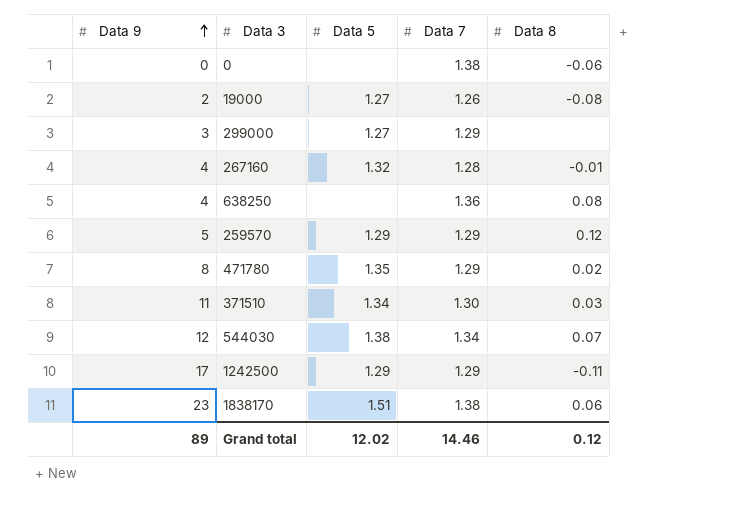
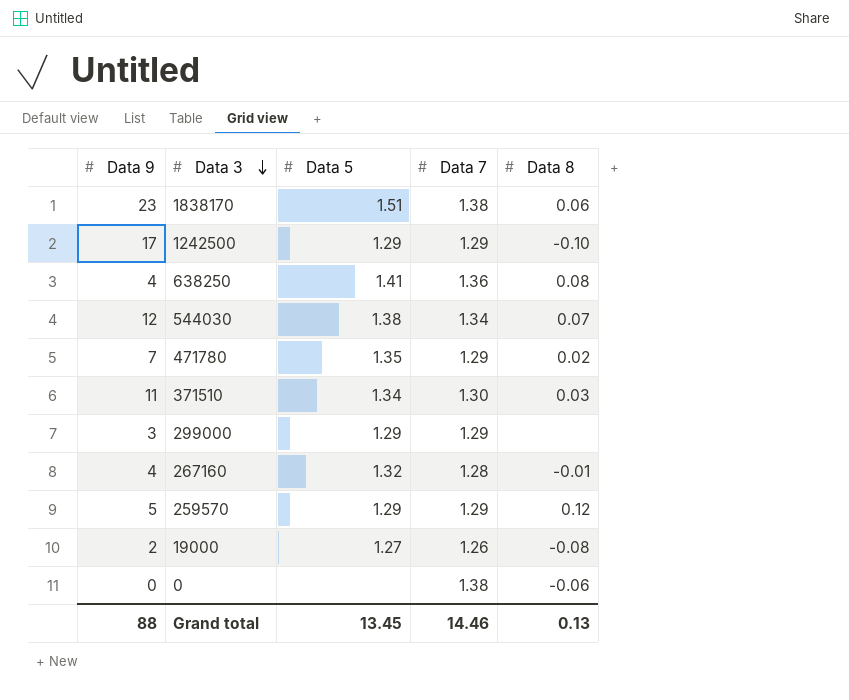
row order: Data 9 ascending -> Data 3 descending
1242500 | Data 8: -0.11 -> -0.10
638250 | Data 5: none -> 1.41
471780 | Data 9: 8 -> 7
299000 | Data 5: 1.27 -> 1.29
Grand total | Data 9: 89 -> 88
Grand total | Data 5: 12.02 -> 13.45
Grand total | Data 8: 0.12 -> 0.13

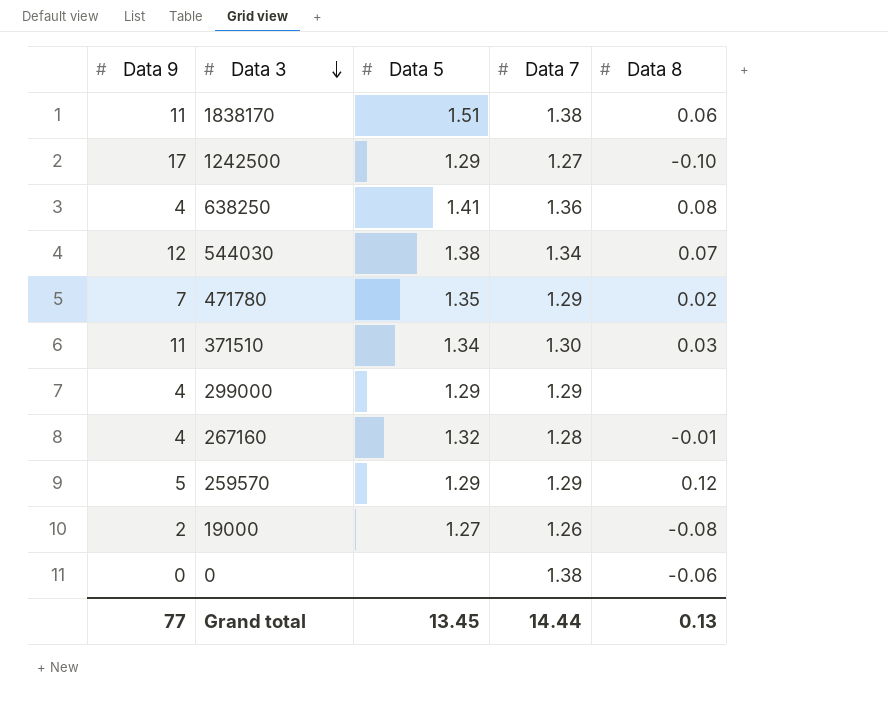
1838170 | Data 9: 23 -> 11
1242500 | Data 7: 1.29 -> 1.27
299000 | Data 9: 3 -> 4
Grand total | Data 9: 88 -> 77
Grand total | Data 7: 14.46 -> 14.44

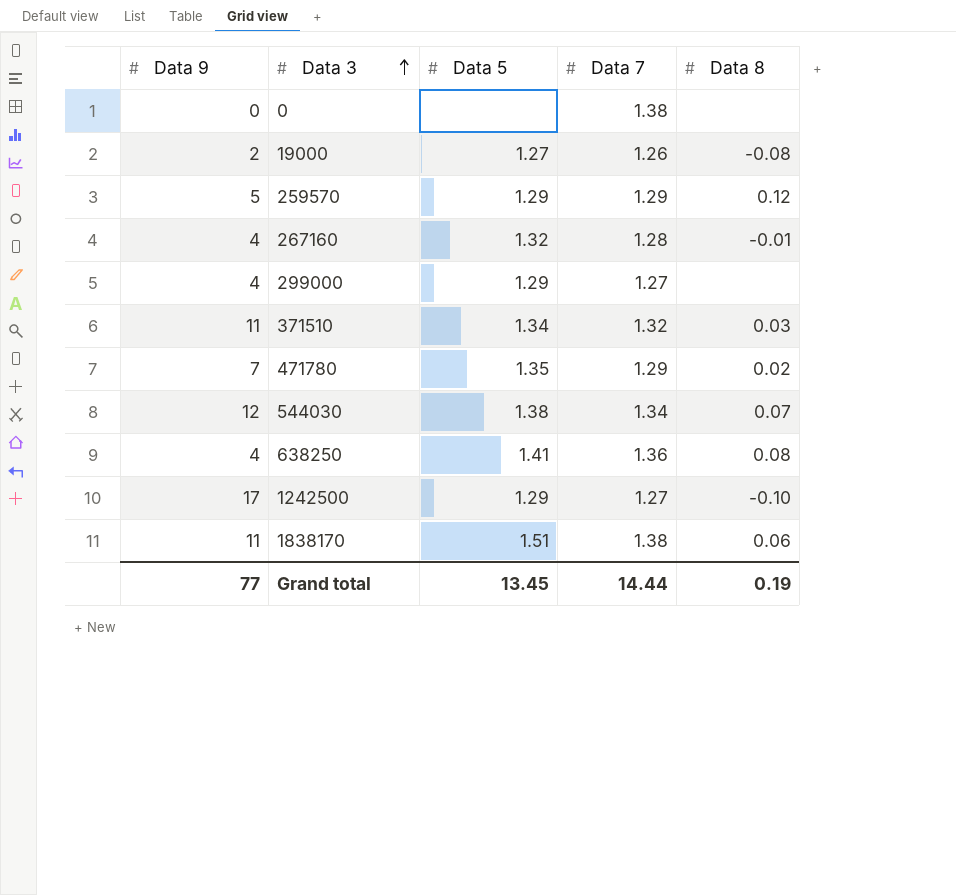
row order: Data 3 descending -> Data 3 ascending
0 | Data 8: -0.06 -> none
299000 | Data 7: 1.29 -> 1.27
371510 | Data 7: 1.30 -> 1.32
Grand total | Data 8: 0.13 -> 0.19

